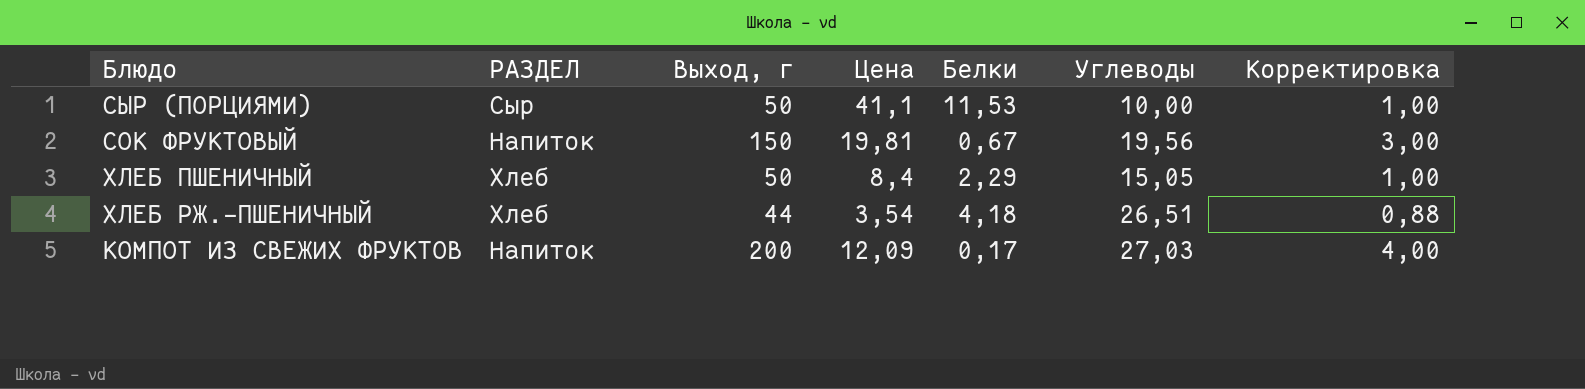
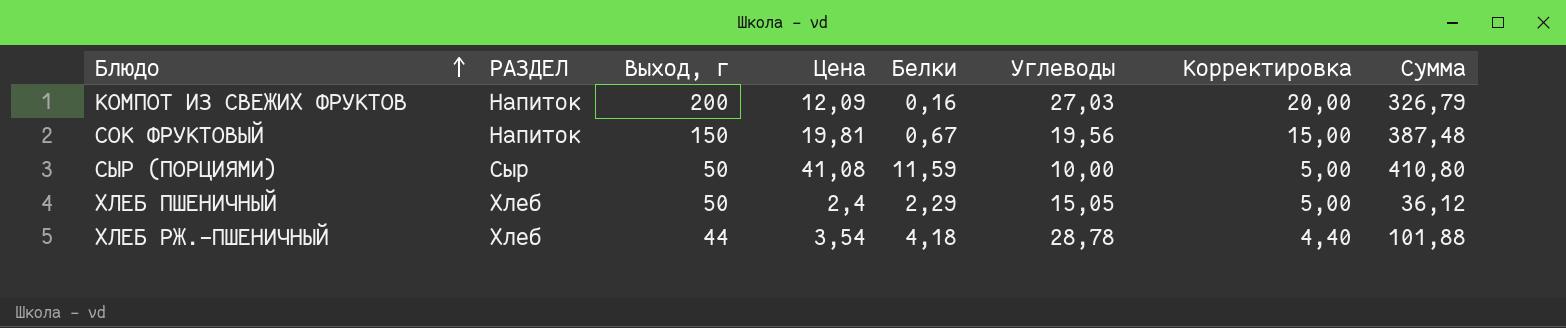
row order: none -> Блюдо ascending
column Корректировка | formula: [Выход, г] * 0,02 -> [Выход, г] * 0,1
column Сумма | formula: none -> [Цена] * [Углеводы]
КОМПОТ ИЗ СВЕЖИХ ФРУКТОВ | Белки: 0,17 -> 0,16
СЫР (ПОРЦИЯМИ) | Цена: 41,1 -> 41,08
СЫР (ПОРЦИЯМИ) | Белки: 11,53 -> 11,59
ХЛЕБ ПШЕНИЧНЫЙ | Цена: 8,4 -> 2,4
ХЛЕБ РЖ.-ПШЕНИЧНЫЙ | Углеводы: 26,51 -> 28,78

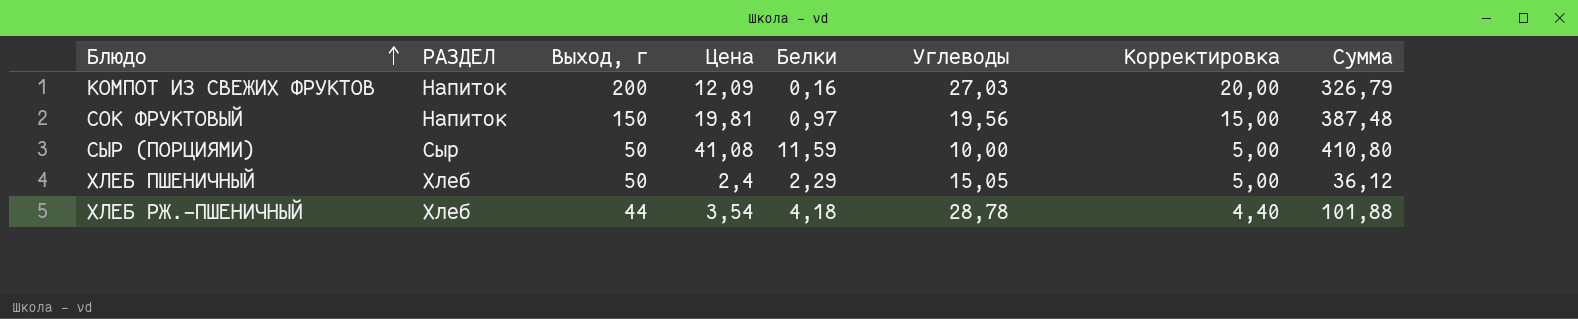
СОК ФРУКТОВЫЙ | Белки: 0,67 -> 0,97

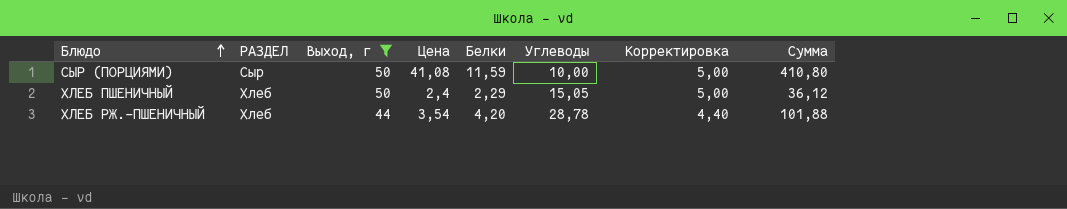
filter: none -> Выход, г <= 50
ХЛЕБ РЖ.-ПШЕНИЧНЫЙ | Белки: 4,18 -> 4,20

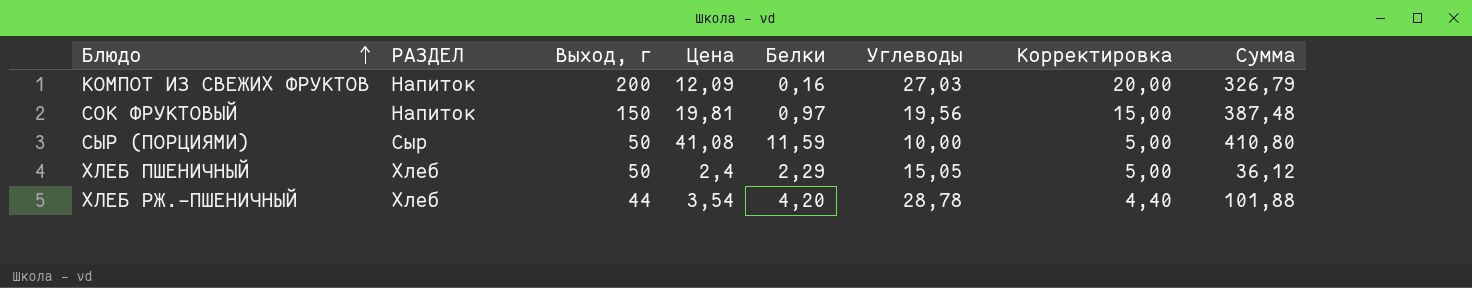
filter: Выход, г <= 50 -> none

